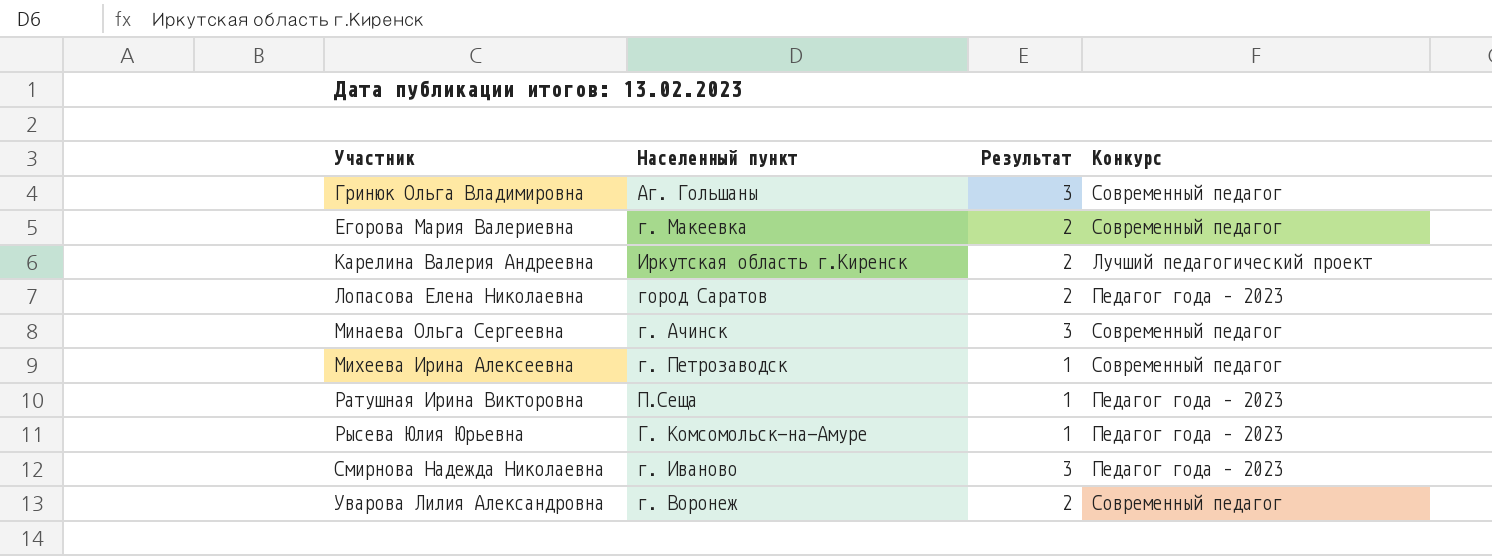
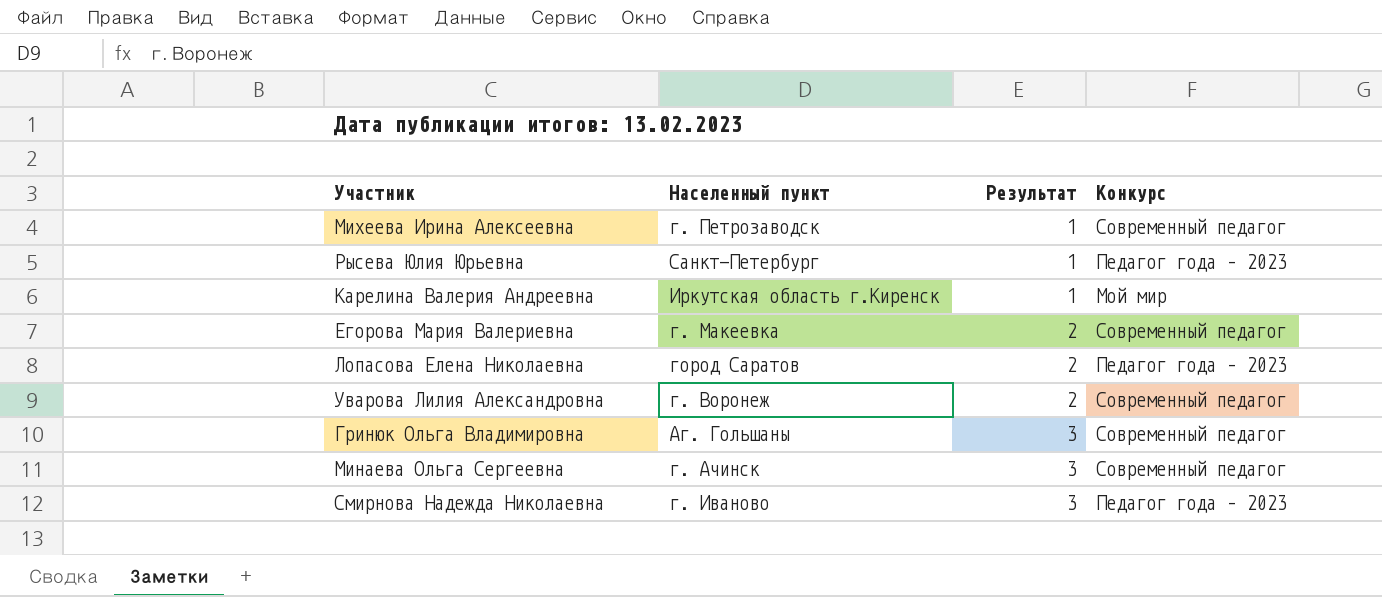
row order: Участник ascending -> Результат ascending
row Ратушная Ирина Викторовна: П.Сеща | 1 | Педагог года – 2023 -> none
Рысева Юлия Юрьевна | Населенный пункт: Г. Комсомольск-на-Амуре -> Санкт-Петербург
Карелина Валерия Андреевна | Результат: 2 -> 1
Карелина Валерия Андреевна | Конкурс: Лучший педагогический проект -> Мой мир

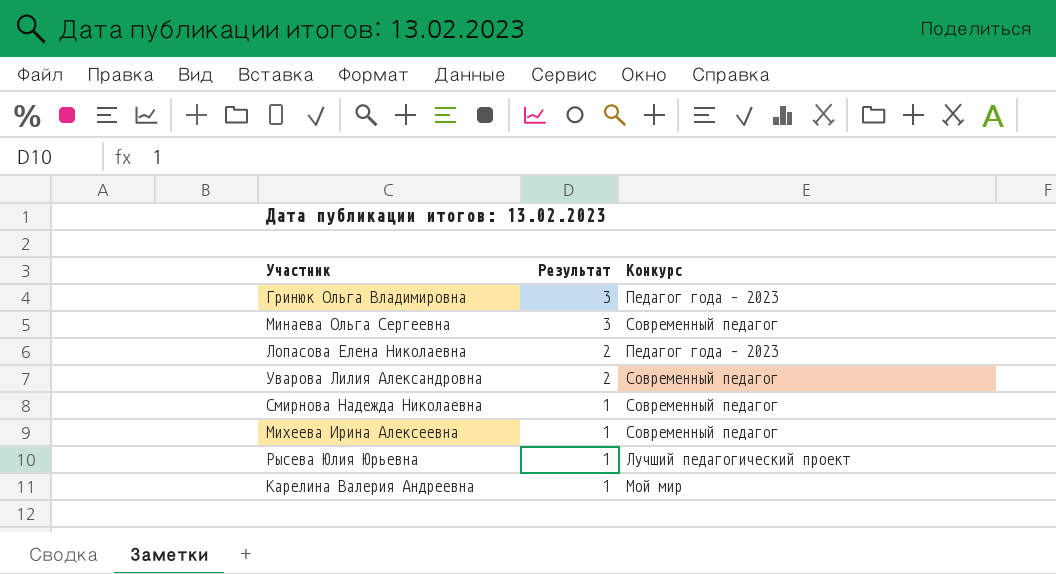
row order: Результат ascending -> Результат descending
column Населенный пункт | position: 2 -> none
row Егорова Мария Валериевна: г. Макеевка | 2 | Современный педагог -> none
Гринюк Ольга Владимировна | Конкурс: Современный педагог -> Педагог года – 2023
Смирнова Надежда Николаевна | Результат: 3 -> 1
Смирнова Надежда Николаевна | Конкурс: Педагог года – 2023 -> Современный педагог
Рысева Юлия Юрьевна | Конкурс: Педагог года – 2023 -> Лучший педагогический проект

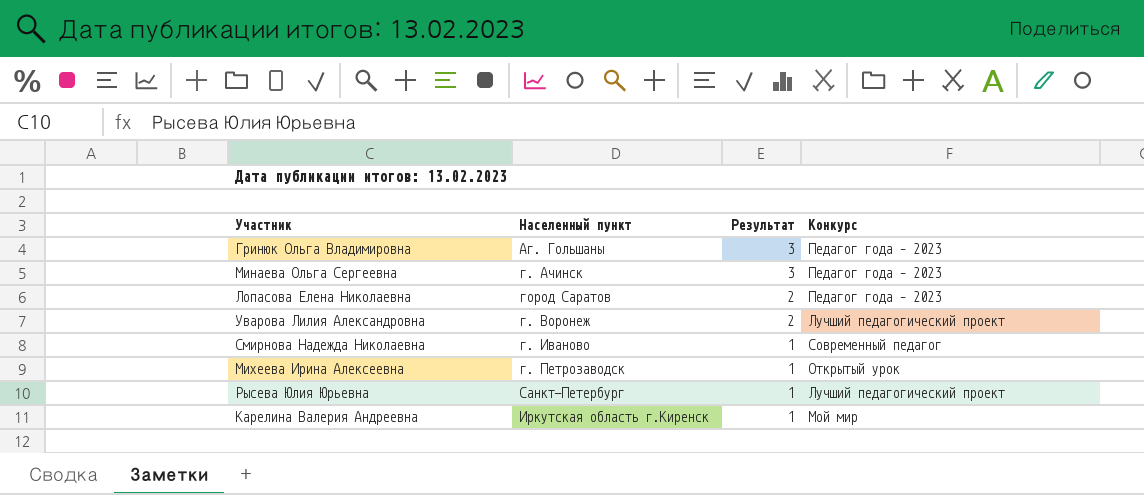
column Населенный пункт | position: none -> 2
Минаева Ольга Сергеевна | Конкурс: Современный педагог -> Педагог года – 2023
Уварова Лилия Александровна | Конкурс: Современный педагог -> Лучший педагогический проект
Михеева Ирина Алексеевна | Конкурс: Современный педагог -> Открытый урок

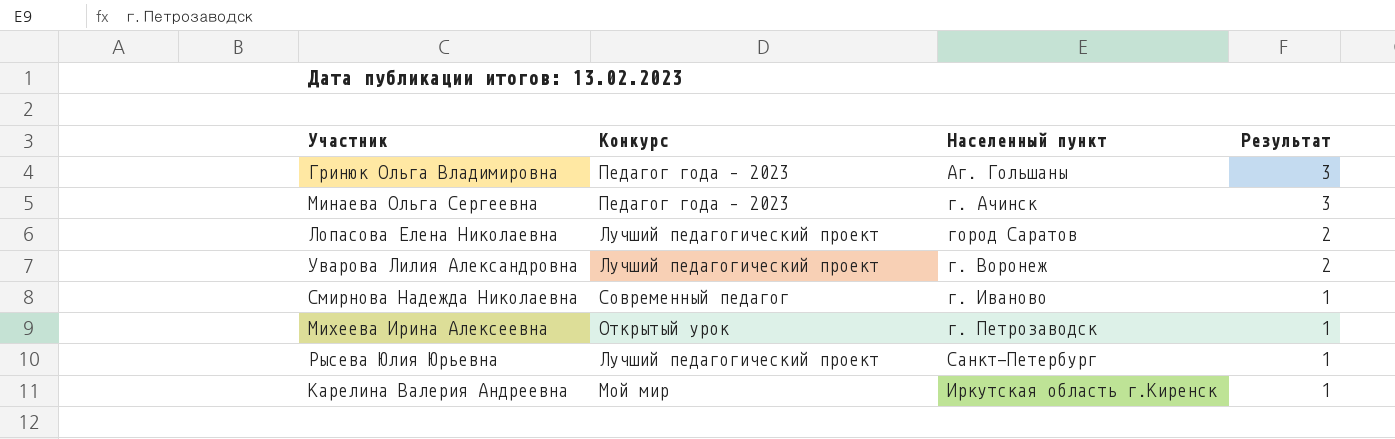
column Конкурс | position: 4 -> 2
Лопасова Елена Николаевна | Конкурс: Педагог года – 2023 -> Лучший педагогический проект

